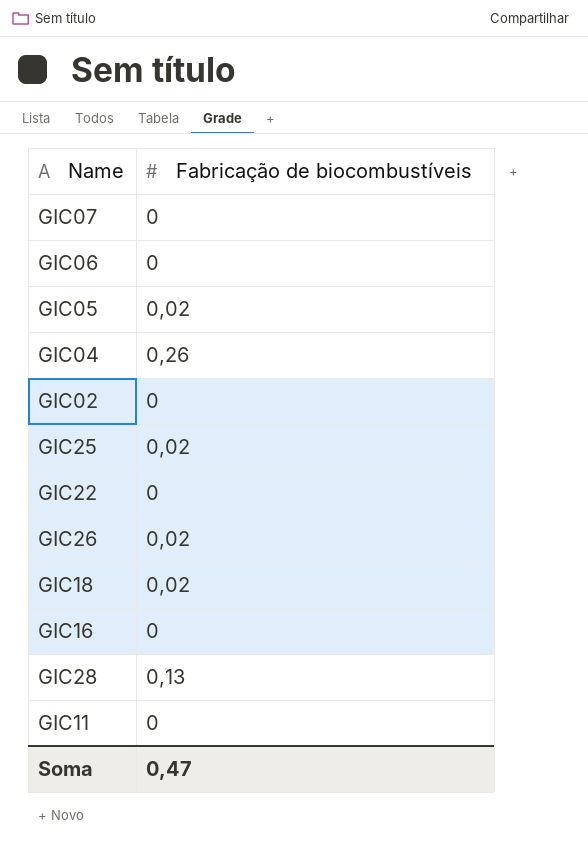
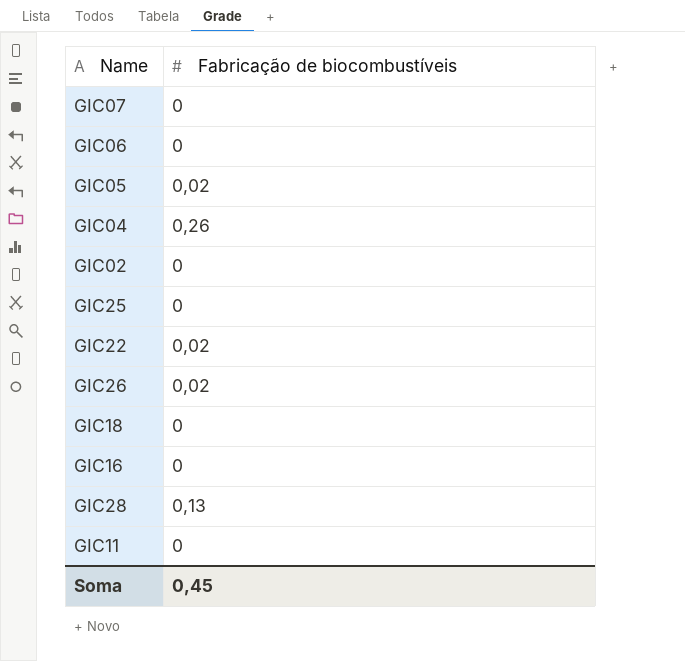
GIC25 | Fabricação de biocombustíveis: 0,02 -> 0
GIC22 | Fabricação de biocombustíveis: 0 -> 0,02
GIC18 | Fabricação de biocombustíveis: 0,02 -> 0
Soma | Fabricação de biocombustíveis: 0,47 -> 0,45

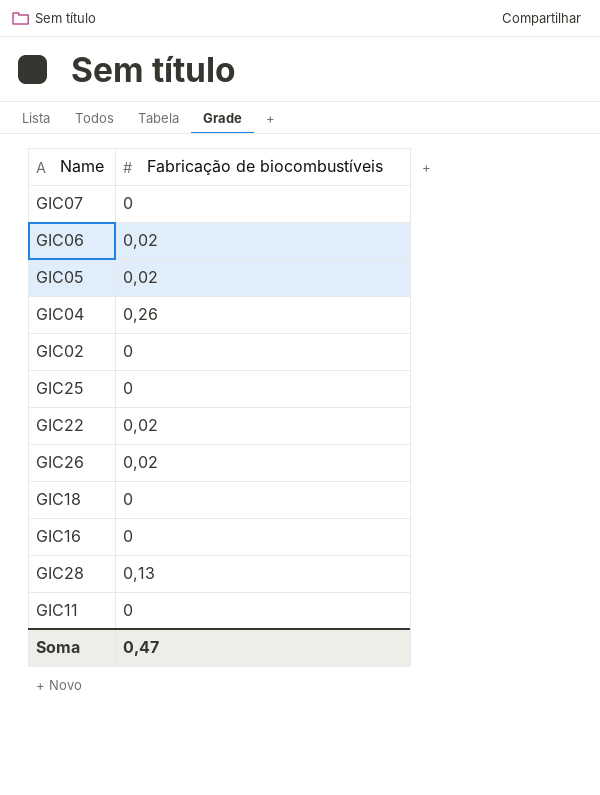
GIC06 | Fabricação de biocombustíveis: 0 -> 0,02
Soma | Fabricação de biocombustíveis: 0,45 -> 0,47

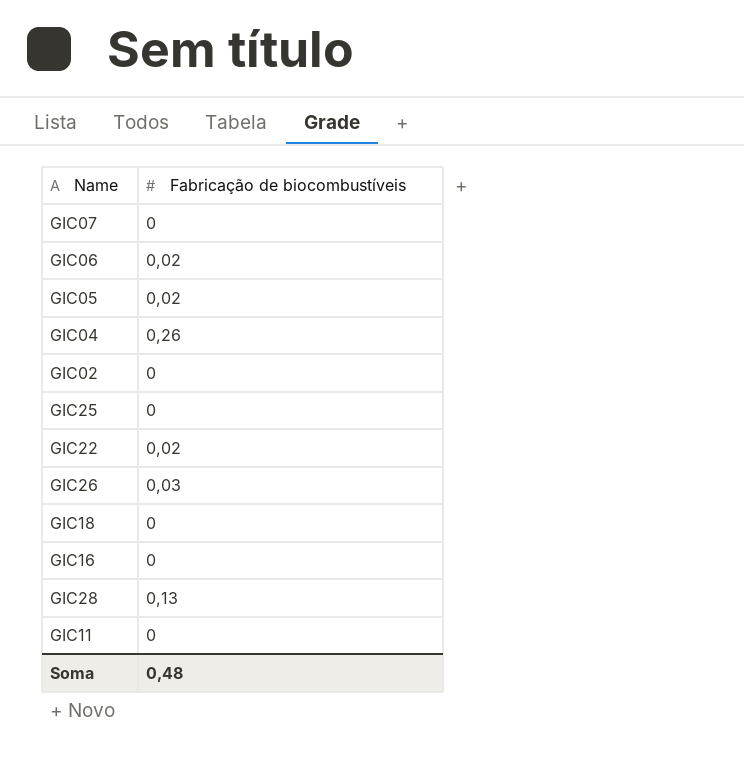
GIC26 | Fabricação de biocombustíveis: 0,02 -> 0,03
Soma | Fabricação de biocombustíveis: 0,47 -> 0,48

